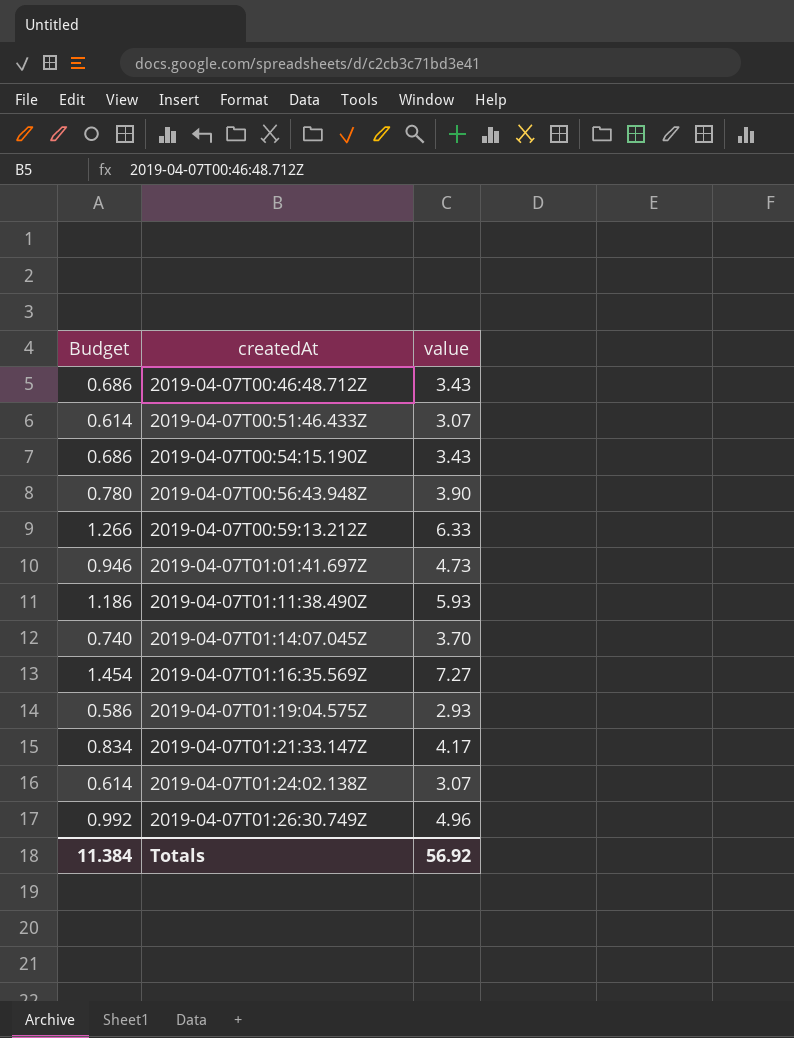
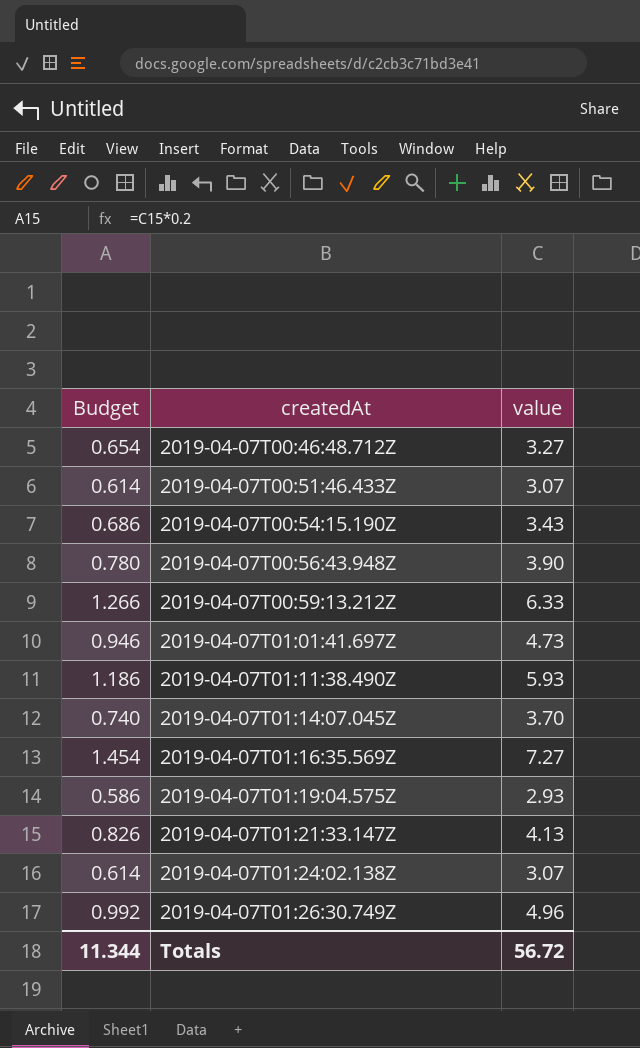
2019-04-07T00:46:48.712Z | Budget: 0.686 -> 0.654
2019-04-07T00:46:48.712Z | value: 3.43 -> 3.27
2019-04-07T01:21:33.147Z | Budget: 0.834 -> 0.826
2019-04-07T01:21:33.147Z | value: 4.17 -> 4.13
Totals | Budget: 11.384 -> 11.344
Totals | value: 56.92 -> 56.72

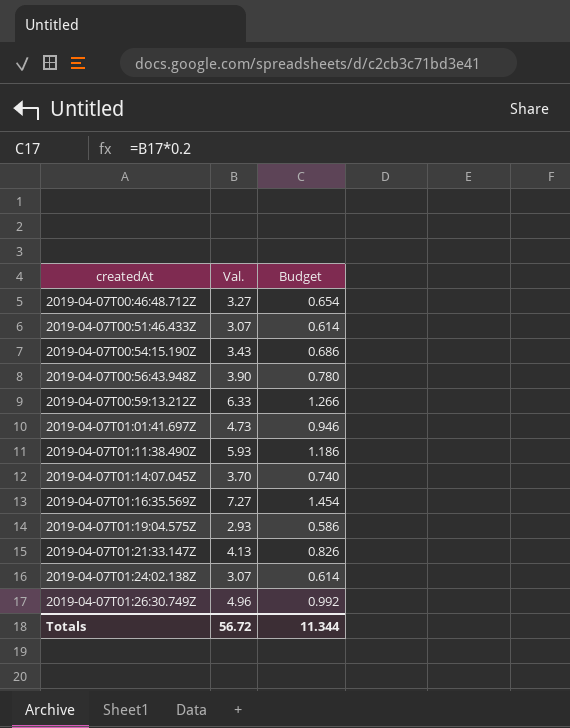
column name: value -> Val.
column Budget | position: 1 -> 3

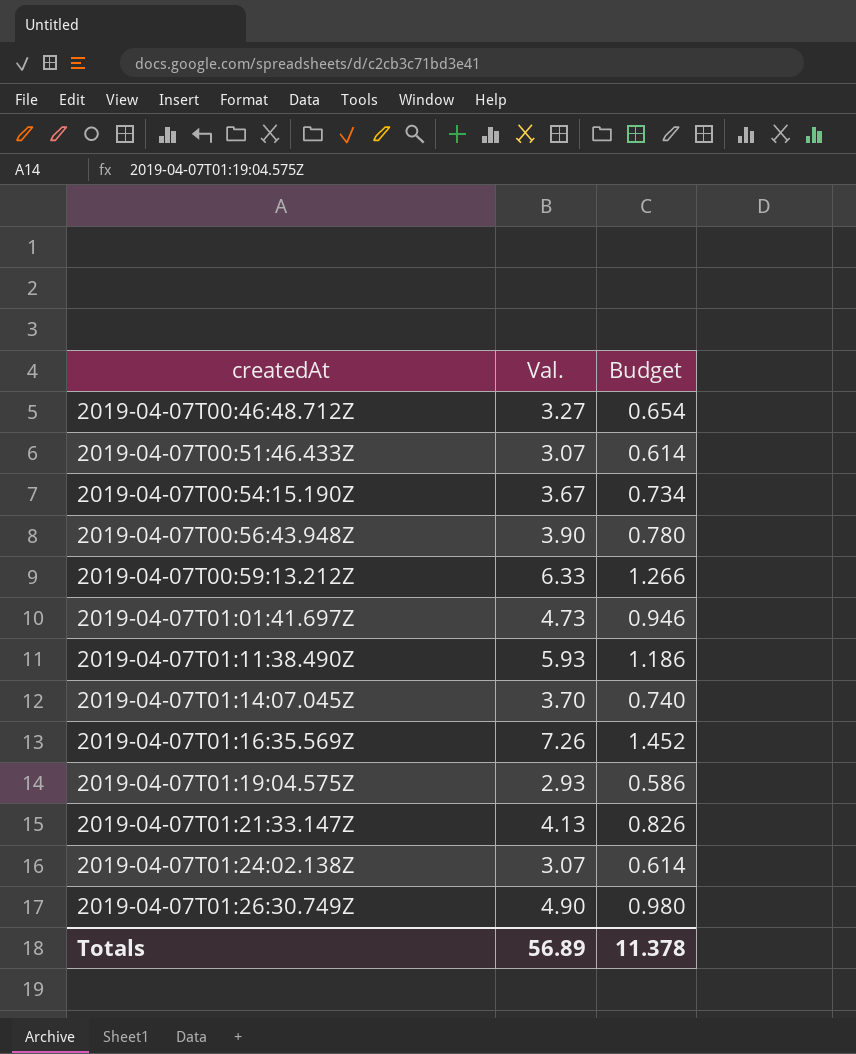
2019-04-07T00:54:15.190Z | Val.: 3.43 -> 3.67
2019-04-07T00:54:15.190Z | Budget: 0.686 -> 0.734
2019-04-07T01:16:35.569Z | Val.: 7.27 -> 7.26
2019-04-07T01:16:35.569Z | Budget: 1.454 -> 1.452
2019-04-07T01:26:30.749Z | Val.: 4.96 -> 4.90
2019-04-07T01:26:30.749Z | Budget: 0.992 -> 0.980
Totals | Val.: 56.72 -> 56.89
Totals | Budget: 11.344 -> 11.378

